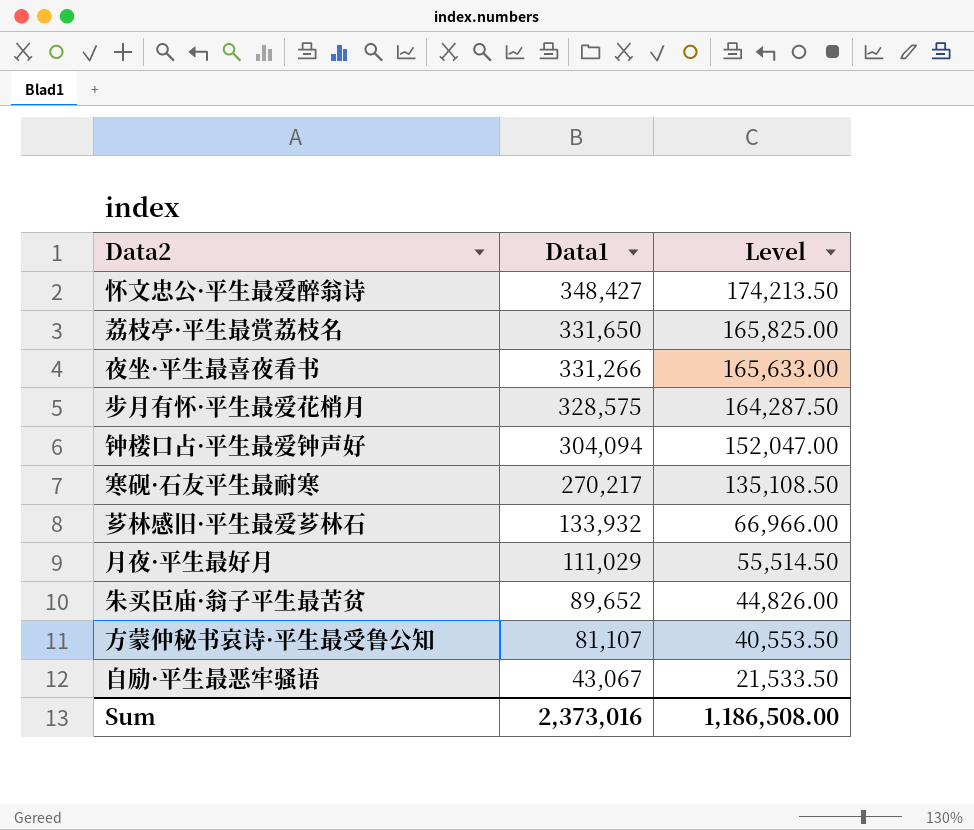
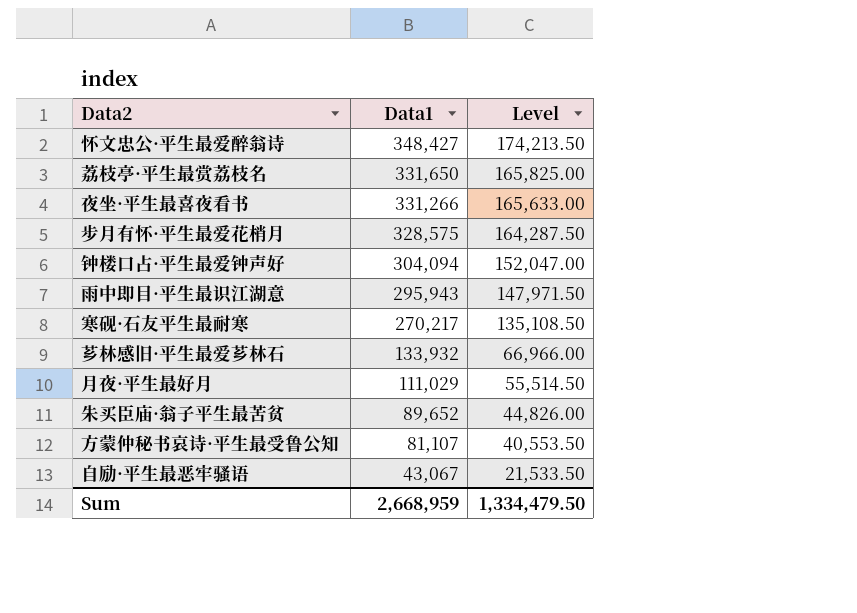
row 雨中即目·平生最识江湖意: none -> 295,943 | 147,971.50
Sum | Data1: 2,373,016 -> 2,668,959
Sum | Level: 1,186,508.00 -> 1,334,479.50

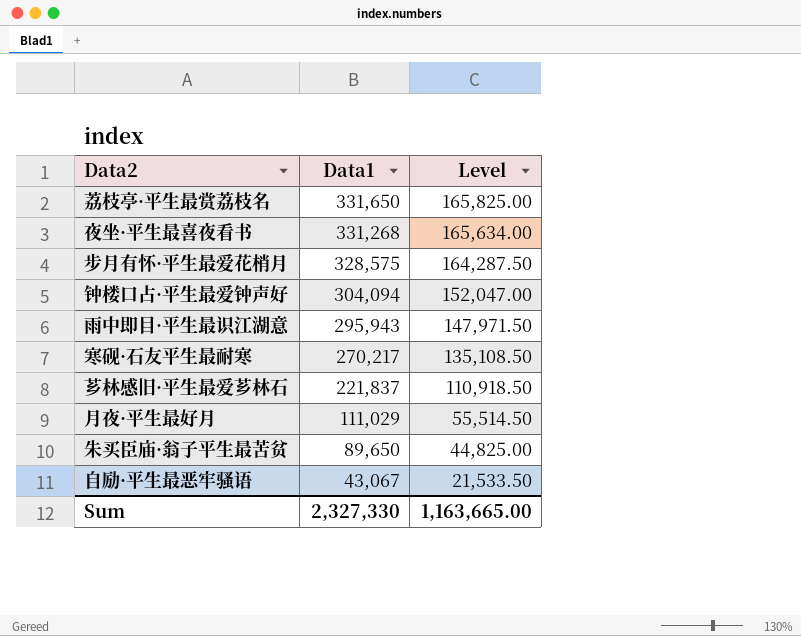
row 怀文忠公·平生最爱醉翁诗: 348,427 | 174,213.50 -> none
row 方蒙仲秘书哀诗·平生最受鲁公知: 81,107 | 40,553.50 -> none
夜坐·平生最喜夜看书 | Data1: 331,266 -> 331,268
夜坐·平生最喜夜看书 | Level: 165,633.00 -> 165,634.00
芗林感旧·平生最爱芗林石 | Data1: 133,932 -> 221,837
芗林感旧·平生最爱芗林石 | Level: 66,966.00 -> 110,918.50
朱买臣庙·翁子平生最苦贫 | Data1: 89,652 -> 89,650
朱买臣庙·翁子平生最苦贫 | Level: 44,826.00 -> 44,825.00
Sum | Data1: 2,668,959 -> 2,327,330
Sum | Level: 1,334,479.50 -> 1,163,665.00

